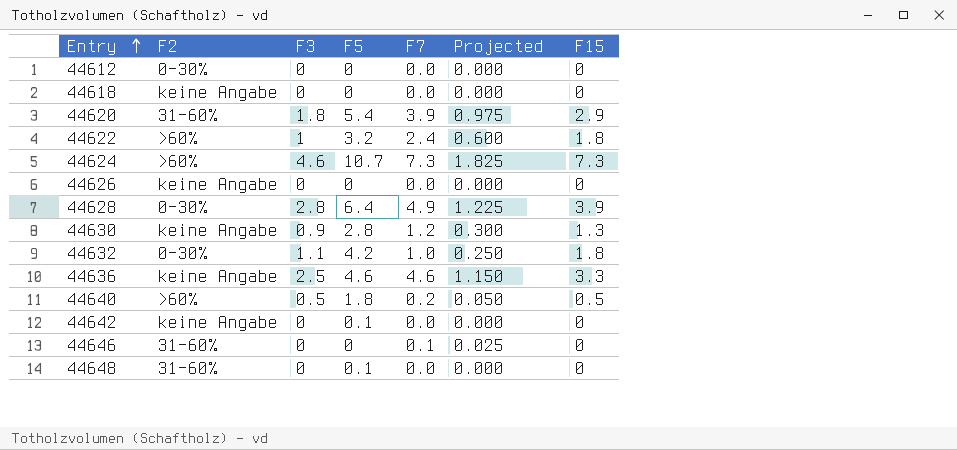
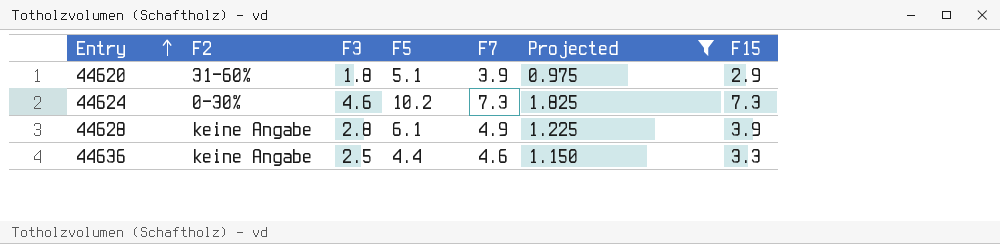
filter: none -> Projected >= 0.975
44620 | F5: 5.4 -> 5.1
44624 | F2: >60% -> 0-30%
44624 | F5: 10.7 -> 10.2
44628 | F2: 0-30% -> keine Angabe
44628 | F5: 6.4 -> 6.1
44636 | F5: 4.6 -> 4.4

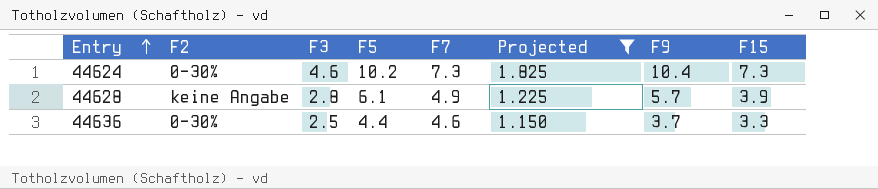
column F9 | position: none -> 7
row 44620: 31-60% | 1.8 | 5.1 | 3.9 | 0.975 | 2.9 -> none
44636 | F2: keine Angabe -> 0-30%

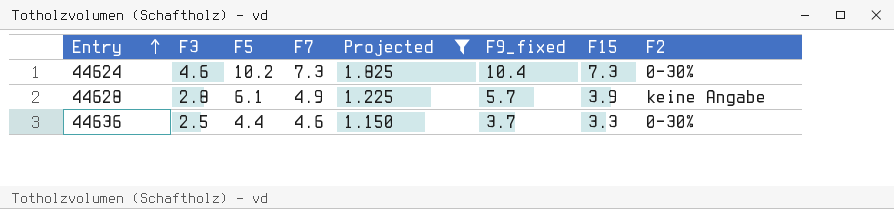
column name: F9 -> F9_fixed
column F2 | position: 2 -> 8

